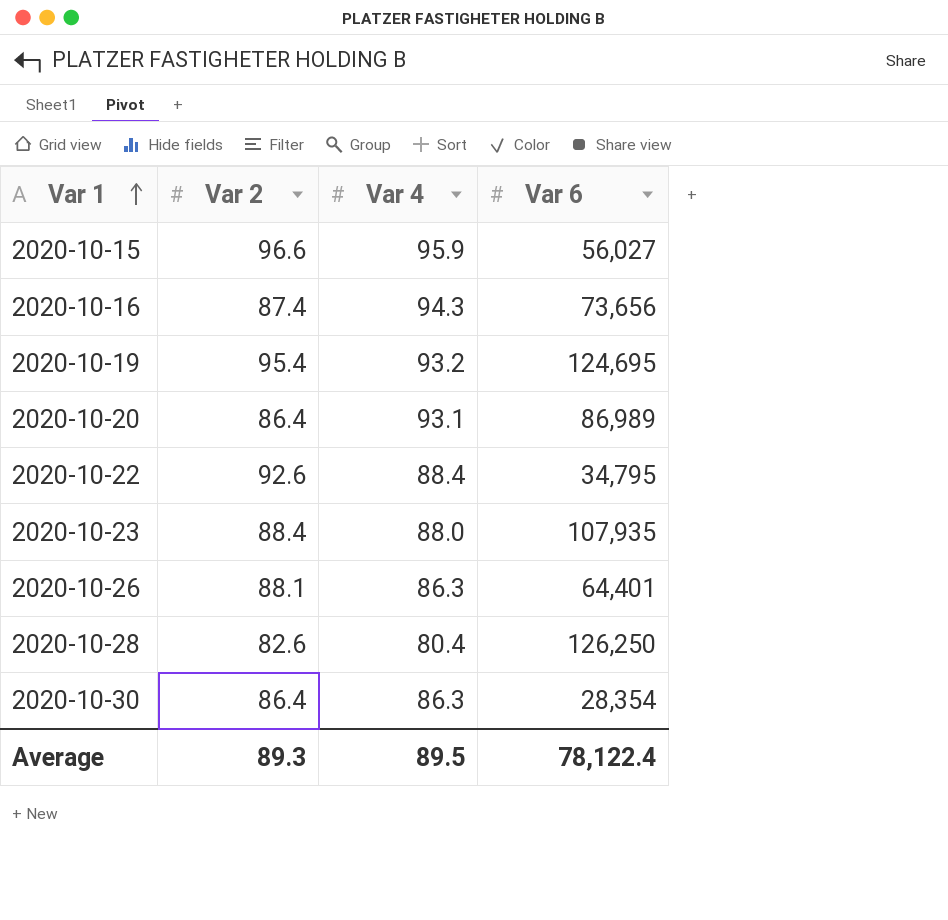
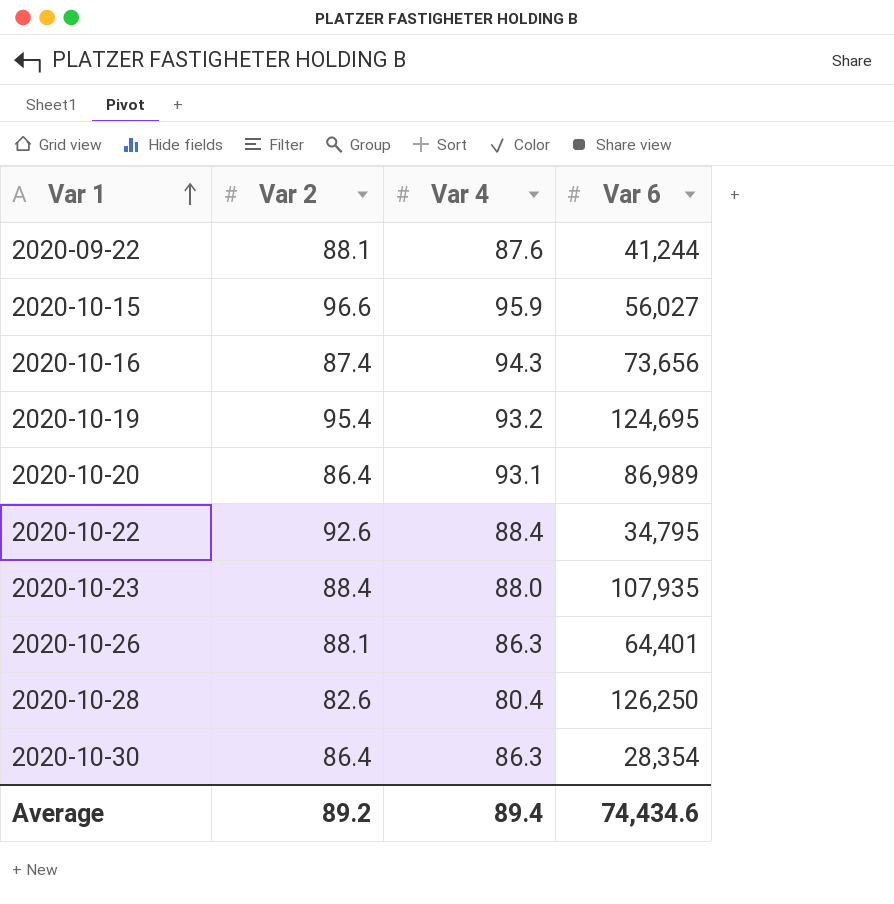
row 2020-09-22: none -> 88.1 | 87.6 | 41,244
Average | Var 2: 89.3 -> 89.2
Average | Var 4: 89.5 -> 89.4
Average | Var 6: 78,122.4 -> 74,434.6

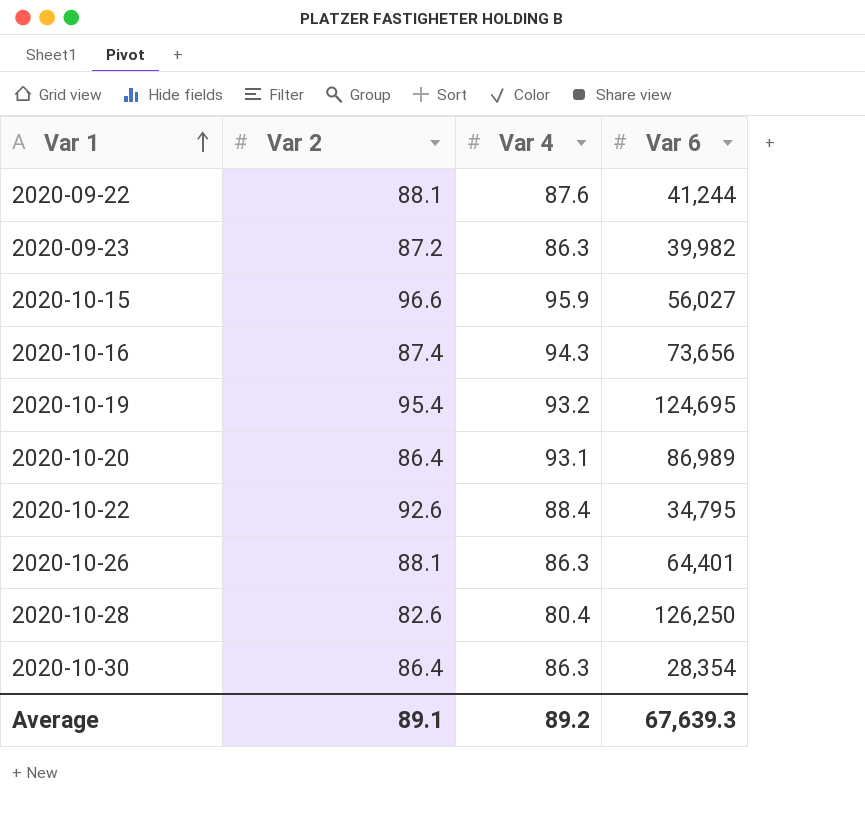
row 2020-10-23: 88.4 | 88.0 | 107,935 -> none
row 2020-09-23: none -> 87.2 | 86.3 | 39,982
Average | Var 2: 89.2 -> 89.1
Average | Var 4: 89.4 -> 89.2
Average | Var 6: 74,434.6 -> 67,639.3

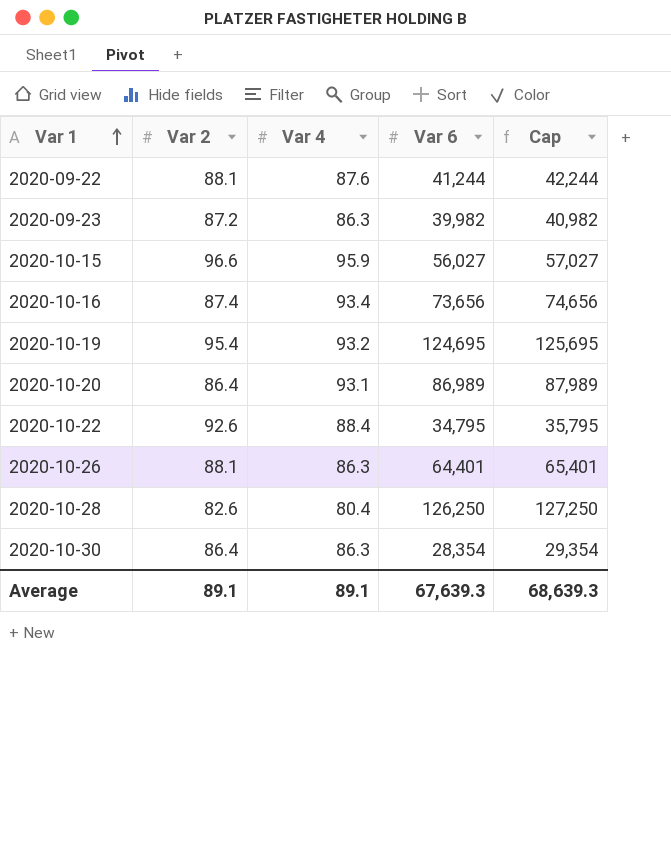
column Cap | formula: none -> [Var 6] + 1000
2020-10-16 | Var 4: 94.3 -> 93.4
Average | Var 4: 89.2 -> 89.1

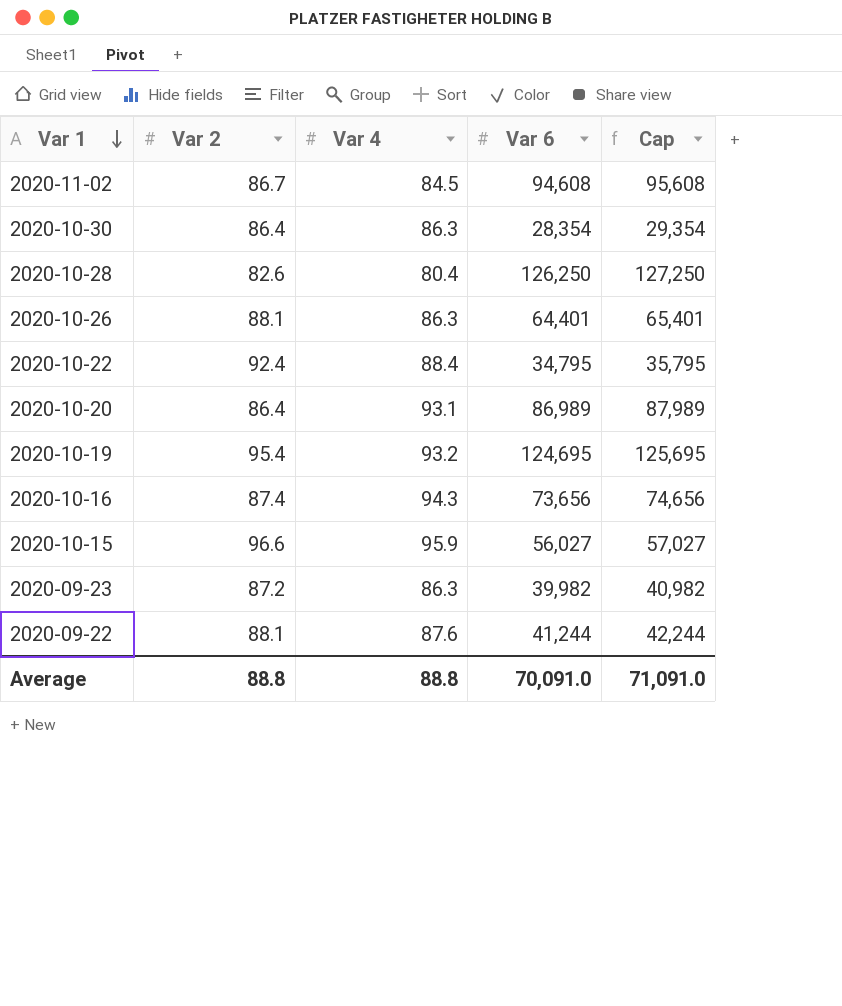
row order: Var 1 ascending -> Var 1 descending
row 2020-11-02: none -> 86.7 | 84.5 | 94,608 | 95,608
2020-10-22 | Var 2: 92.6 -> 92.4
2020-10-16 | Var 4: 93.4 -> 94.3
Average | Var 2: 89.1 -> 88.8
Average | Var 4: 89.1 -> 88.8
Average | Var 6: 67,639.3 -> 70,091.0
Average | Cap: 68,639.3 -> 71,091.0

